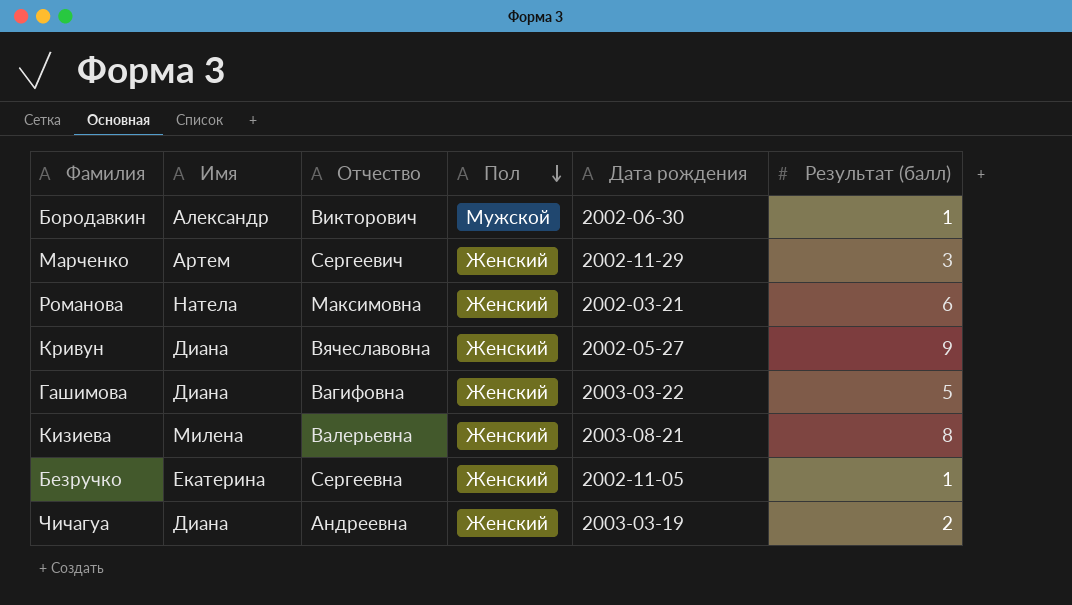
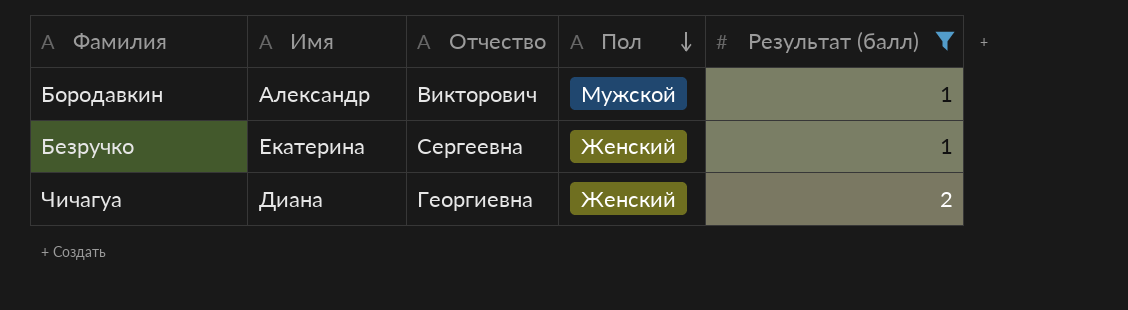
filter: none -> Результат (балл) <= 2
column Дата рождения | position: 5 -> none
Чичагуа | Отчество: Андреевна -> Георгиевна

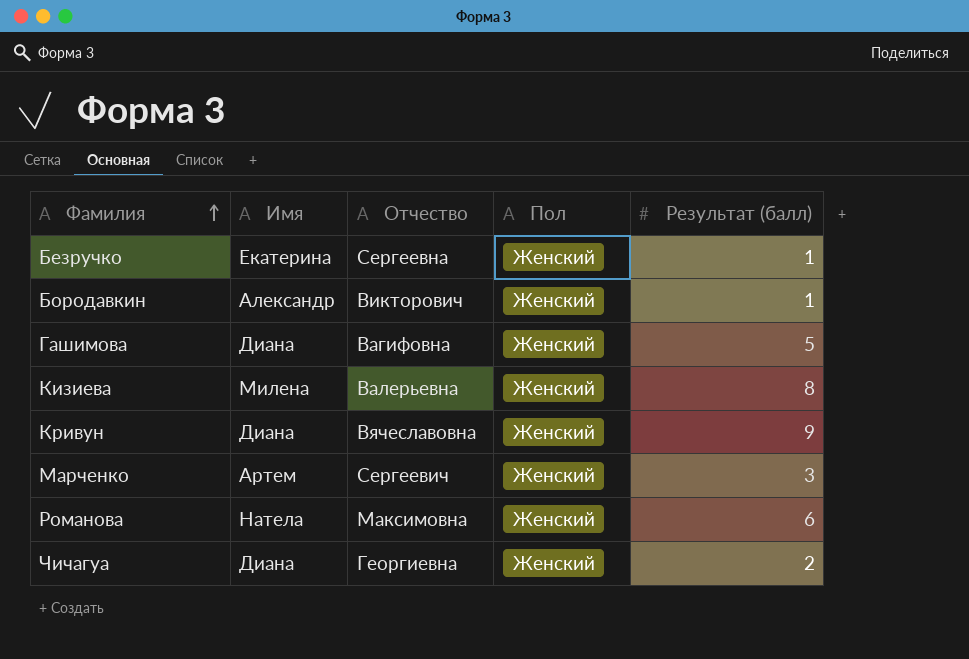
filter: Результат (балл) <= 2 -> none
row order: Пол descending -> Фамилия ascending
Бородавкин | Пол: Мужской -> Женский

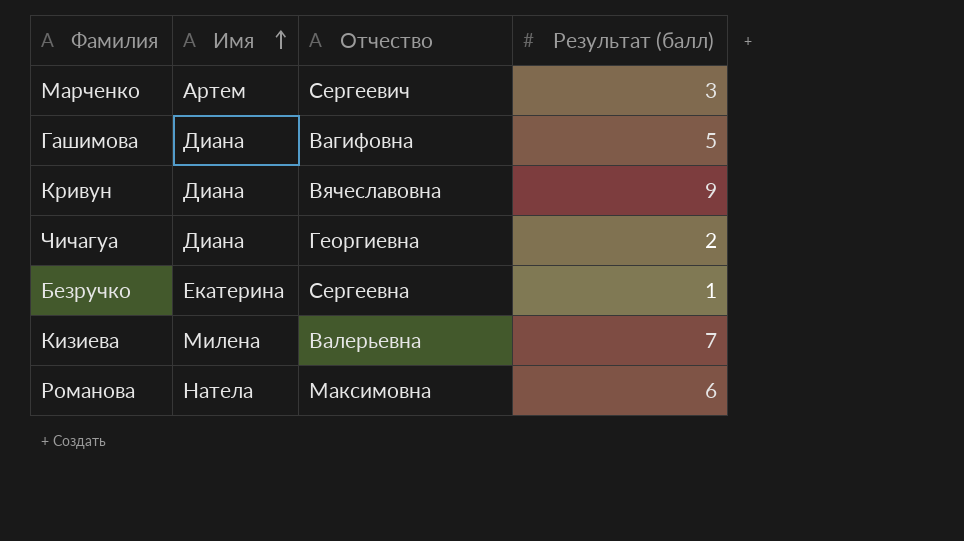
row order: Фамилия ascending -> Имя ascending
column Пол | position: 4 -> none
row Бородавкин: Александр | Викторович | Женский | 1 -> none
Кизиева | Результат (балл): 8 -> 7

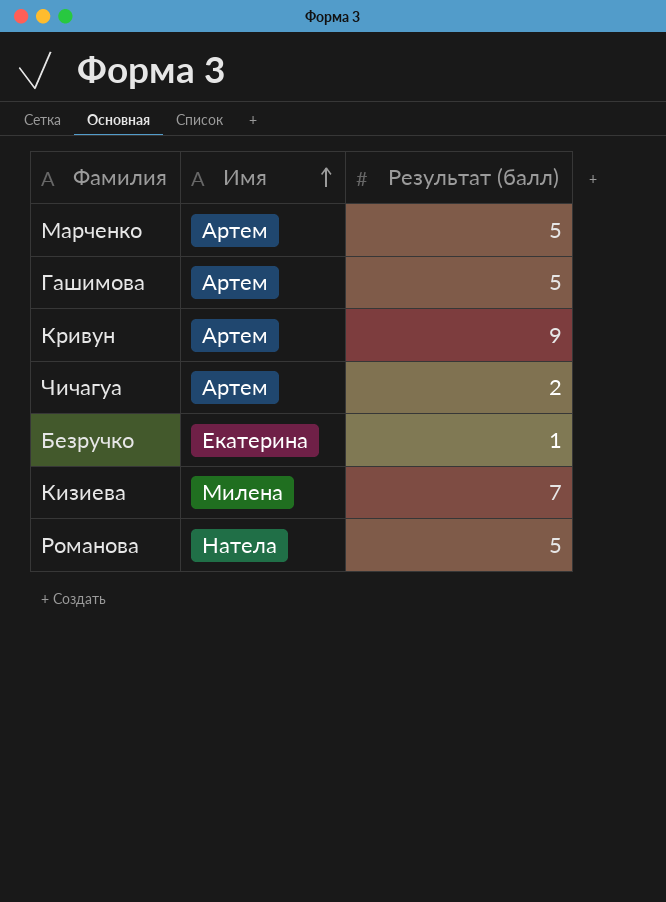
column Отчество | position: 3 -> none
Марченко | Результат (балл): 3 -> 5
Гашимова | Имя: Диана -> Артем
Кривун | Имя: Диана -> Артем
Чичагуа | Имя: Диана -> Артем
Романова | Результат (балл): 6 -> 5

